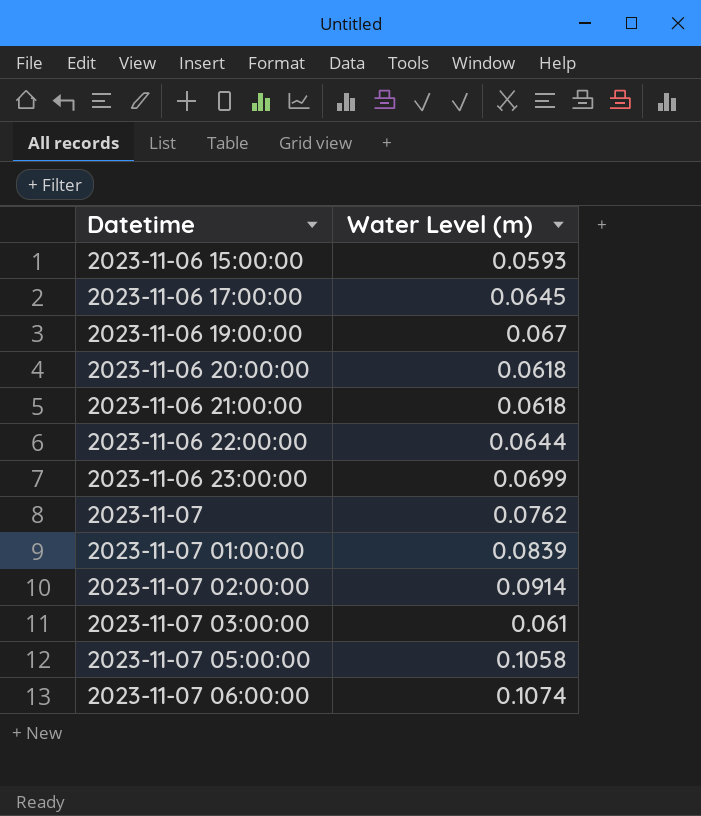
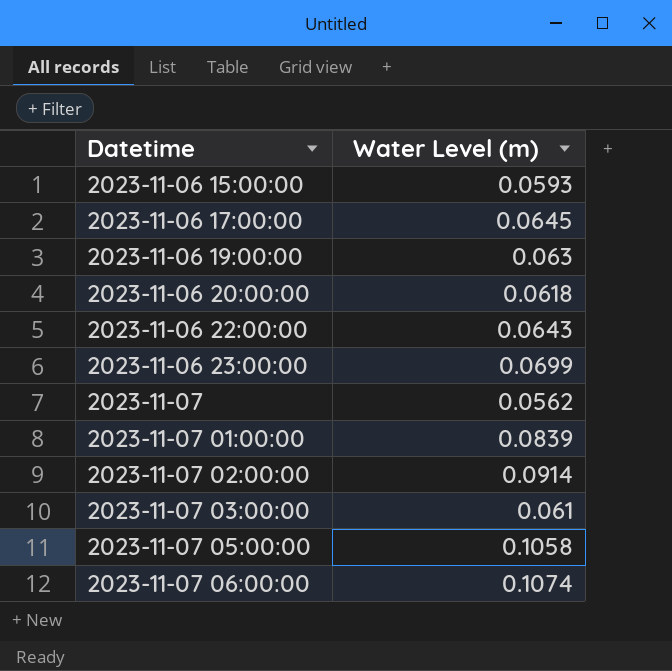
row 2023-11-06 21:00:00: 0.0618 -> none
2023-11-06 19:00:00 | Water Level (m): 0.067 -> 0.063
2023-11-06 22:00:00 | Water Level (m): 0.0644 -> 0.0643
2023-11-07 | Water Level (m): 0.0762 -> 0.0562

